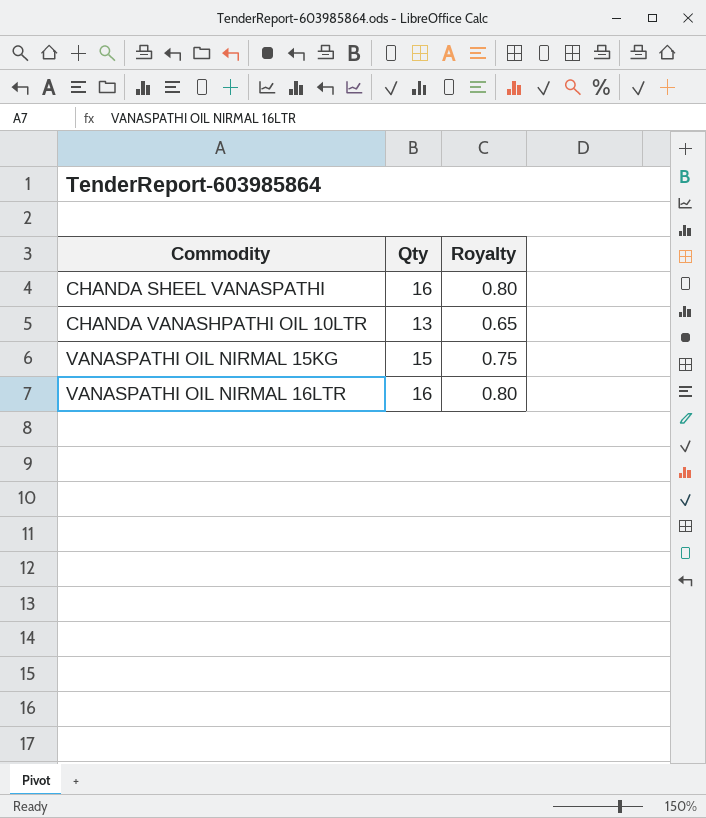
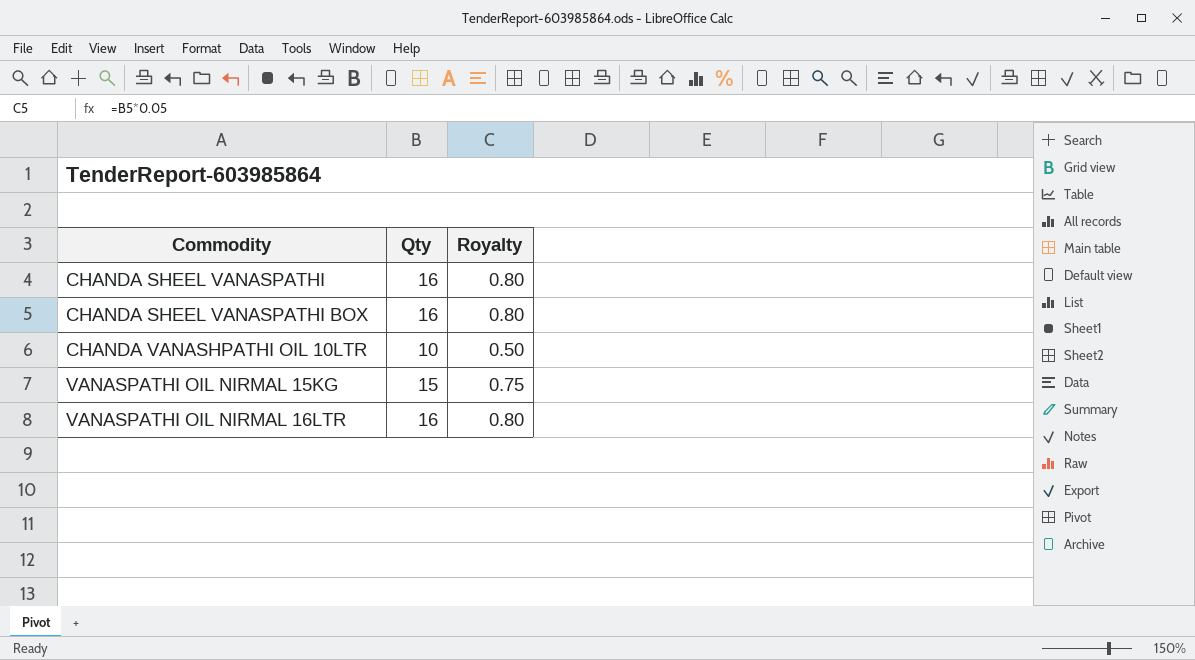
row CHANDA SHEEL VANASPATHI BOX: none -> 16 | 0.80
CHANDA VANASHPATHI OIL 10LTR | Qty: 13 -> 10
CHANDA VANASHPATHI OIL 10LTR | Royalty: 0.65 -> 0.50

